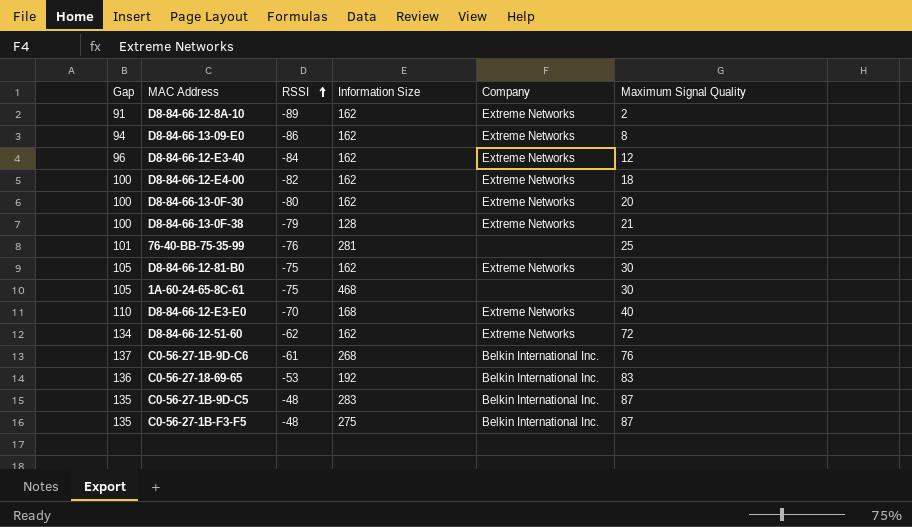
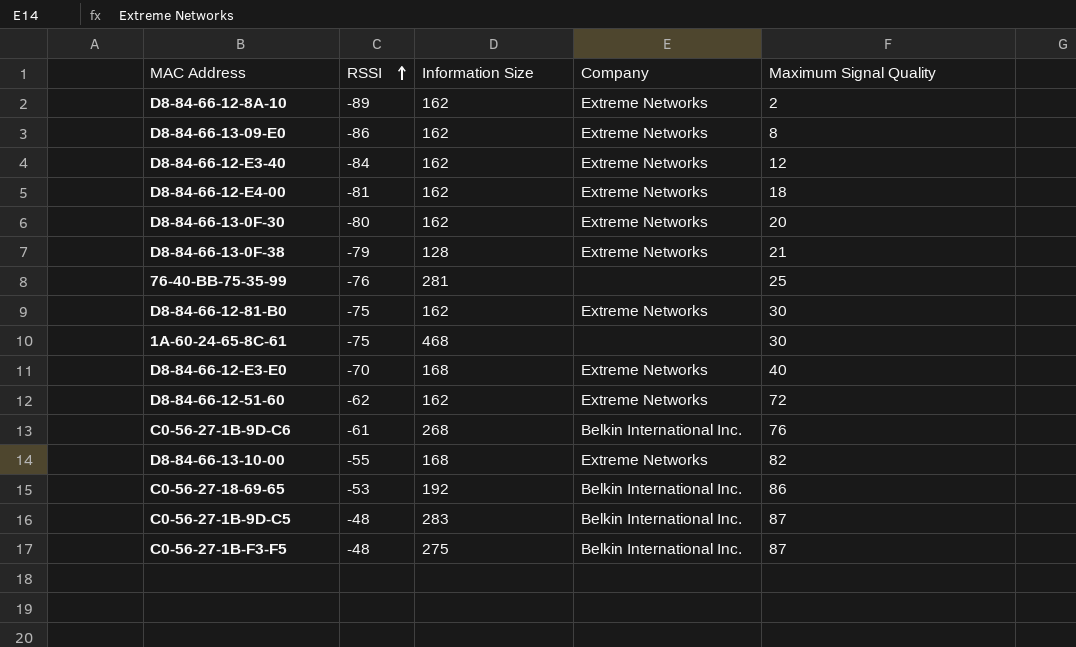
column Gap | formula: [Maximum Signal Quality] - [RSSI] -> none
D8-84-66-12-E4-00 | RSSI: -82 -> -81
row D8-84-66-13-10-00: none -> -55 | 168 | Extreme Networks | 82
C0-56-27-18-69-65 | Maximum Signal Quality: 83 -> 86

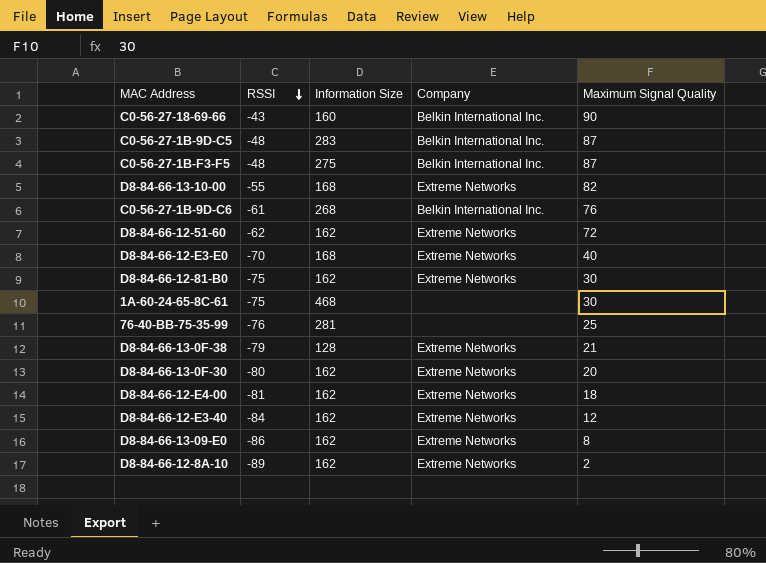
row order: RSSI ascending -> RSSI descending
row C0-56-27-18-69-65: -53 | 192 | Belkin International Inc. | 86 -> none
row C0-56-27-18-69-66: none -> -43 | 160 | Belkin International Inc. | 90

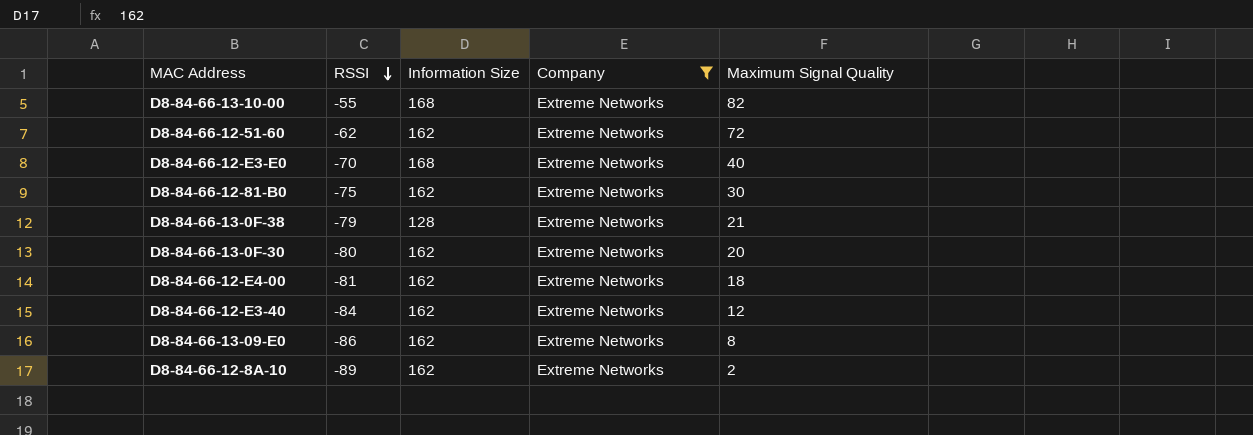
filter: none -> Company = Extreme Networks

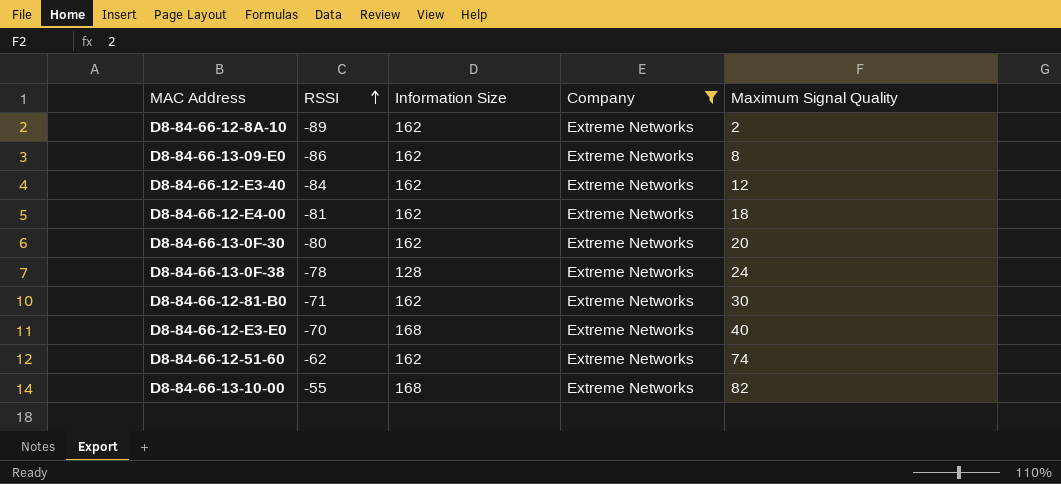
row order: RSSI descending -> RSSI ascending
D8-84-66-13-0F-38 | RSSI: -79 -> -78
D8-84-66-13-0F-38 | Maximum Signal Quality: 21 -> 24
D8-84-66-12-81-B0 | RSSI: -75 -> -71
D8-84-66-12-51-60 | Maximum Signal Quality: 72 -> 74

